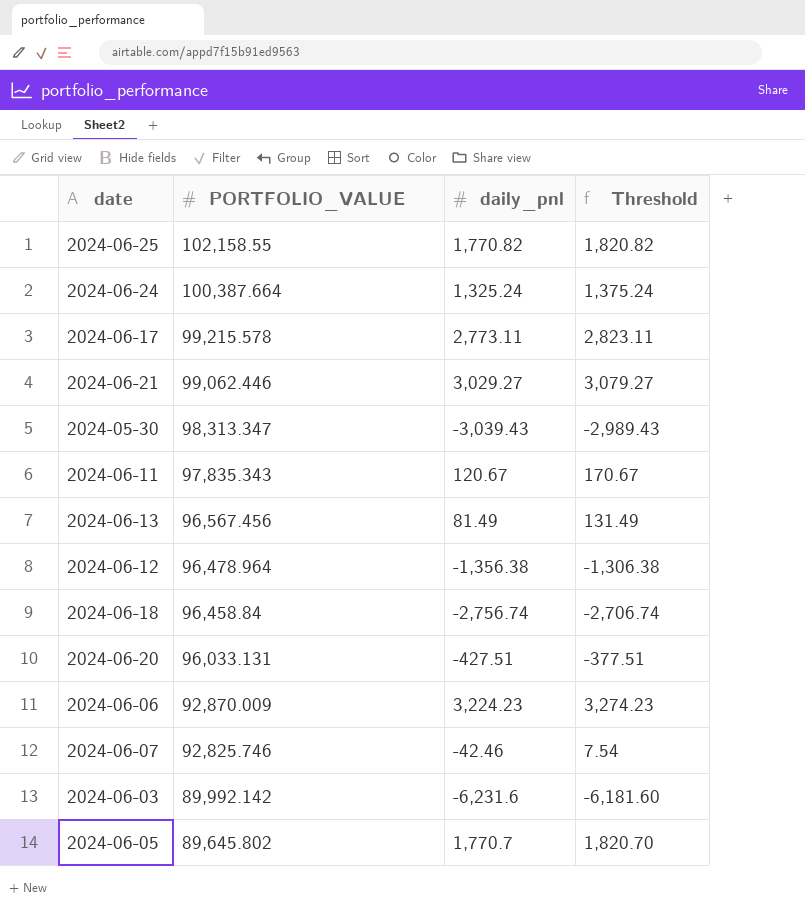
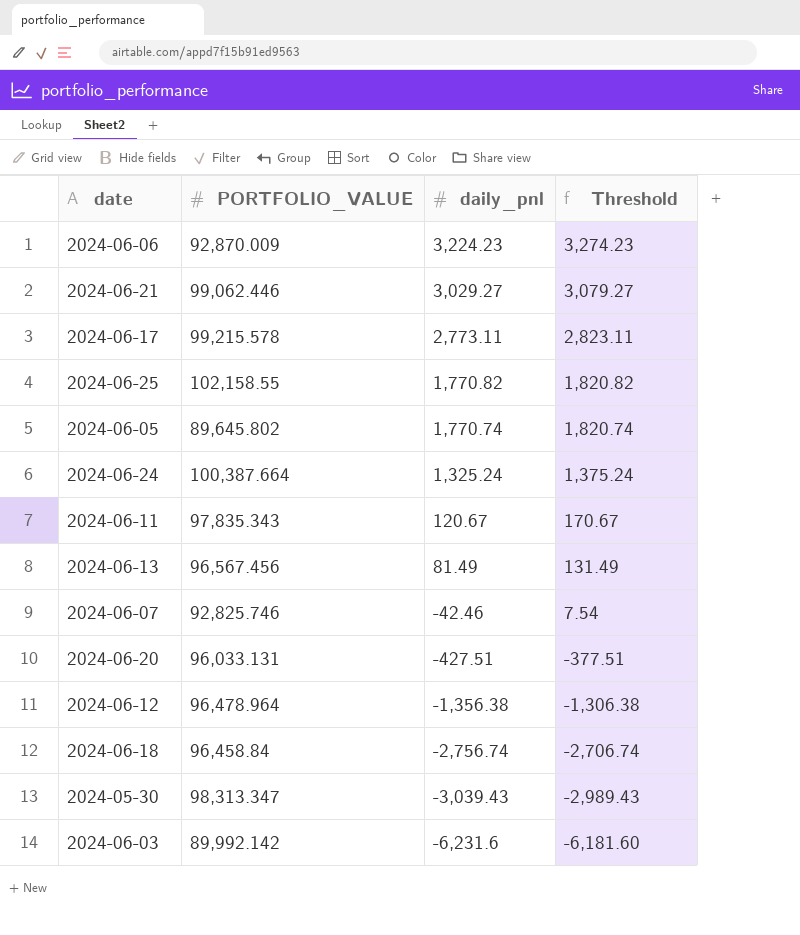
row order: PORTFOLIO_VALUE descending -> daily_pnl descending
2024-06-05 | daily_pnl: 1,770.7 -> 1,770.74
2024-06-05 | Threshold: 1,820.70 -> 1,820.74

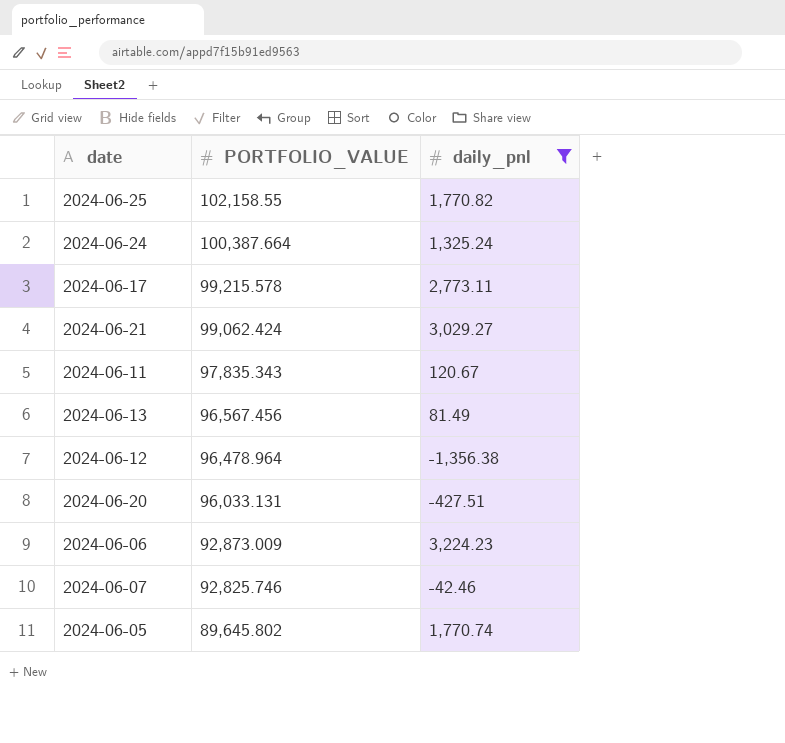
filter: none -> daily_pnl >= -1,356.38
row order: daily_pnl descending -> PORTFOLIO_VALUE descending
column Threshold | formula: [daily_pnl] + 50 -> none
2024-06-21 | PORTFOLIO_VALUE: 99,062.446 -> 99,062.424
2024-06-06 | PORTFOLIO_VALUE: 92,870.009 -> 92,873.009

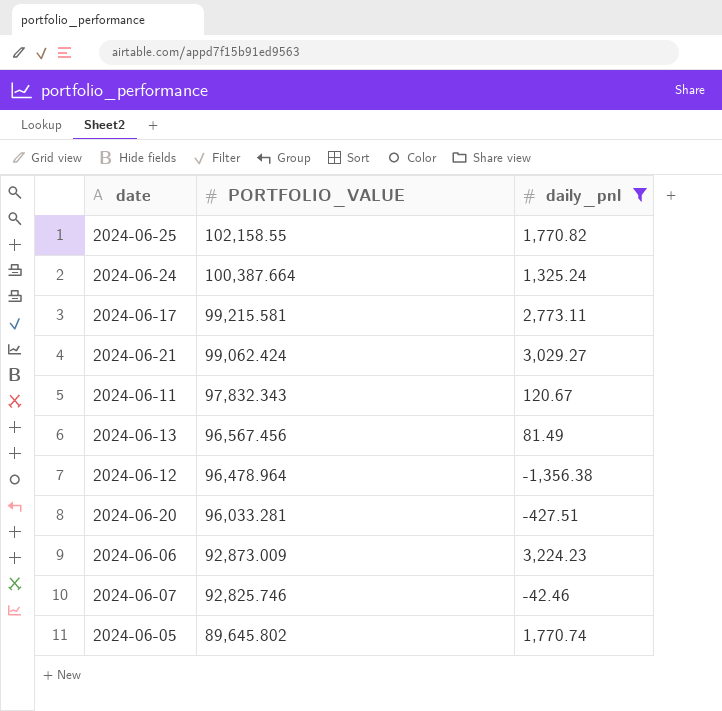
2024-06-17 | PORTFOLIO_VALUE: 99,215.578 -> 99,215.581
2024-06-11 | PORTFOLIO_VALUE: 97,835.343 -> 97,832.343
2024-06-20 | PORTFOLIO_VALUE: 96,033.131 -> 96,033.281

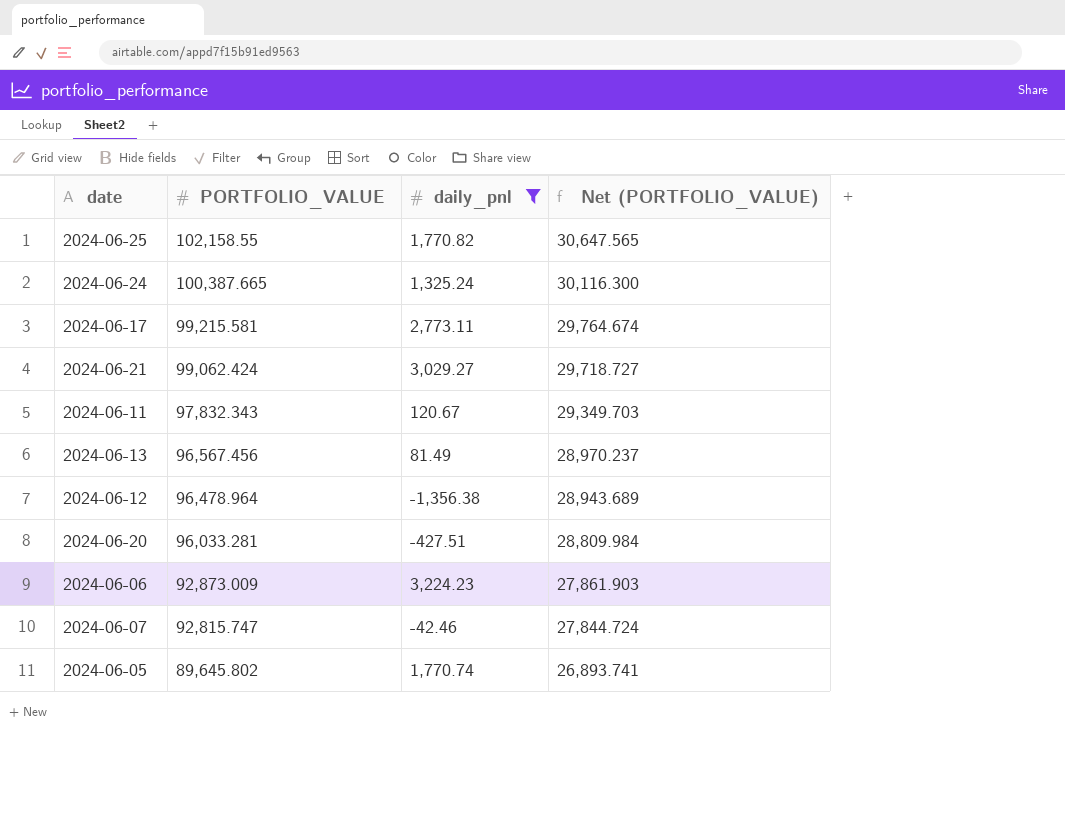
column Net (PORTFOLIO_VALUE) | formula: none -> [PORTFOLIO_VALUE] * 0.3
2024-06-24 | PORTFOLIO_VALUE: 100,387.664 -> 100,387.665
2024-06-07 | PORTFOLIO_VALUE: 92,825.746 -> 92,815.747

